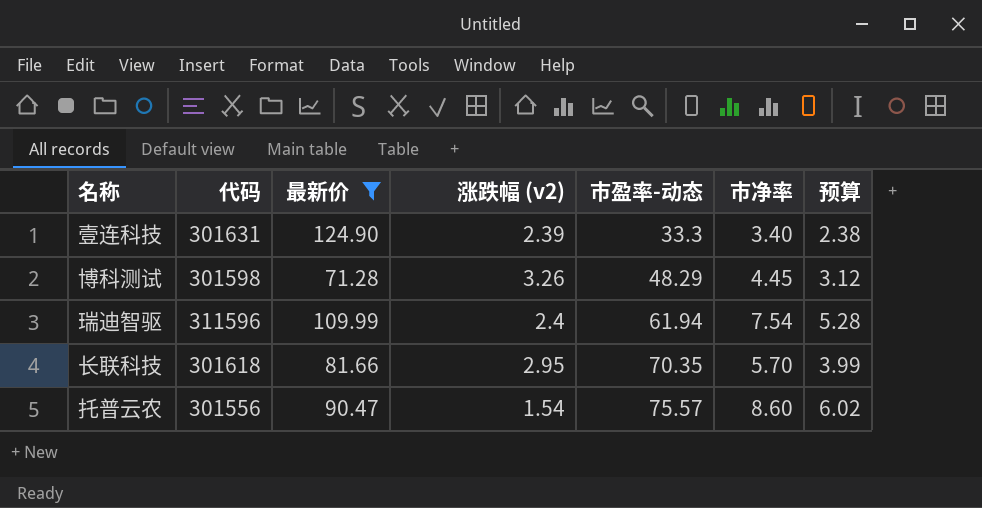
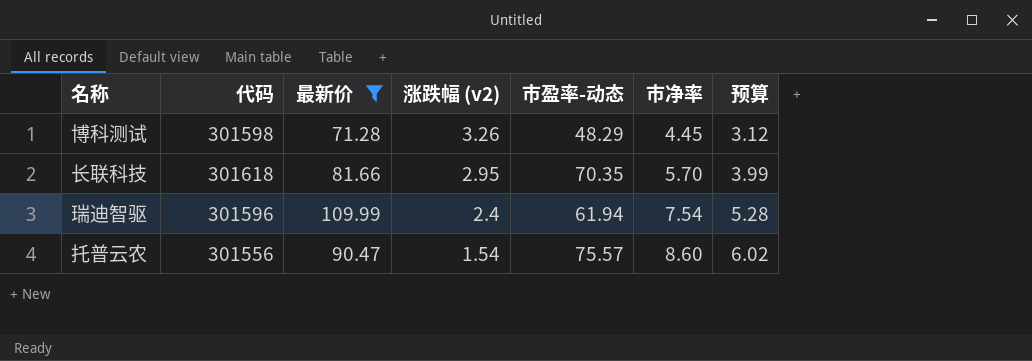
row order: 市盈率-动态 ascending -> 涨跌幅 (v2) descending
row 壹连科技: 301631 | 124.90 | 2.39 | 33.3 | 3.40 | 2.38 -> none
瑞迪智驱 | 代码: 311596 -> 301596

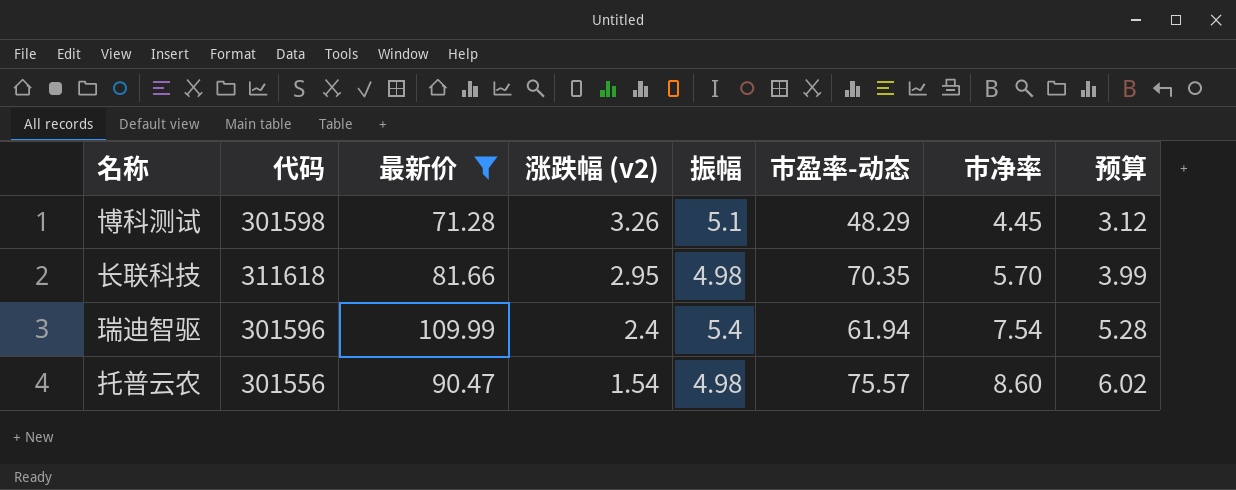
column 振幅 | position: none -> 5
长联科技 | 代码: 301618 -> 311618

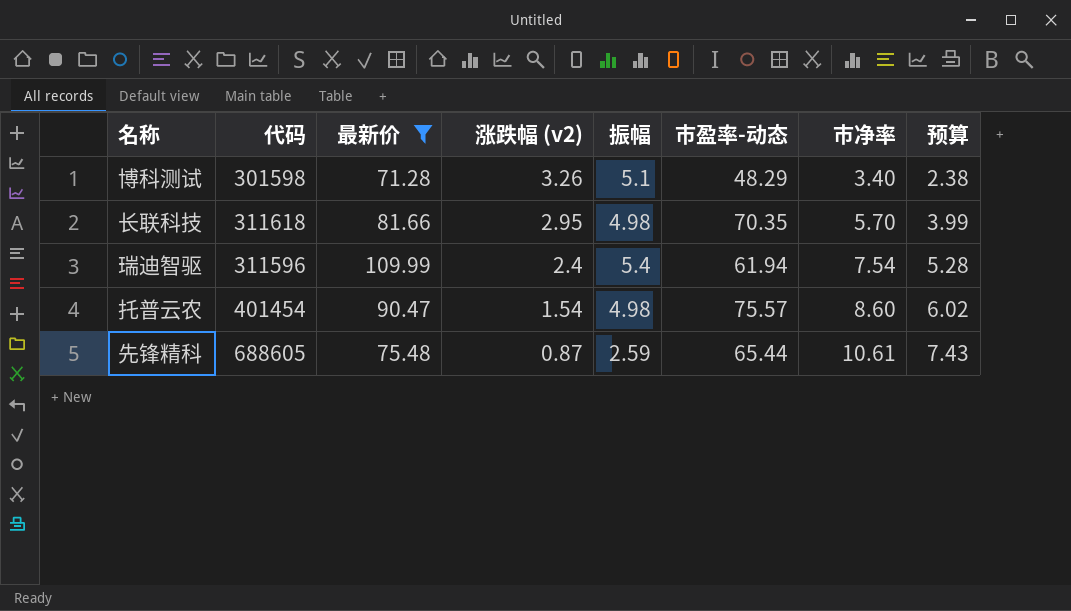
博科测试 | 市净率: 4.45 -> 3.40
博科测试 | 预算: 3.12 -> 2.38
瑞迪智驱 | 代码: 301596 -> 311596
托普云农 | 代码: 301556 -> 401454
row 先锋精科: none -> 688605 | 75.48 | 0.87 | 2.59 | 65.44 | 10.61 | 7.43

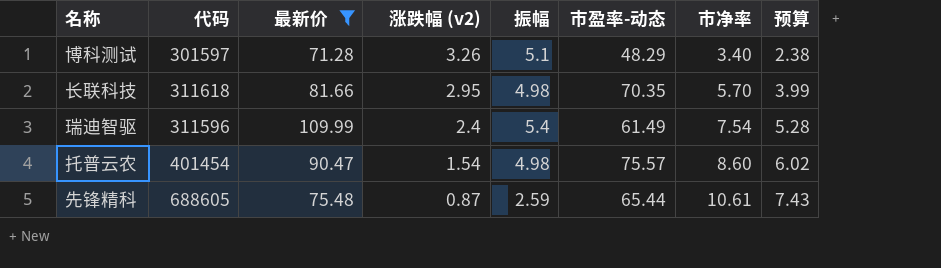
博科测试 | 代码: 301598 -> 301597
瑞迪智驱 | 市盈率-动态: 61.94 -> 61.49

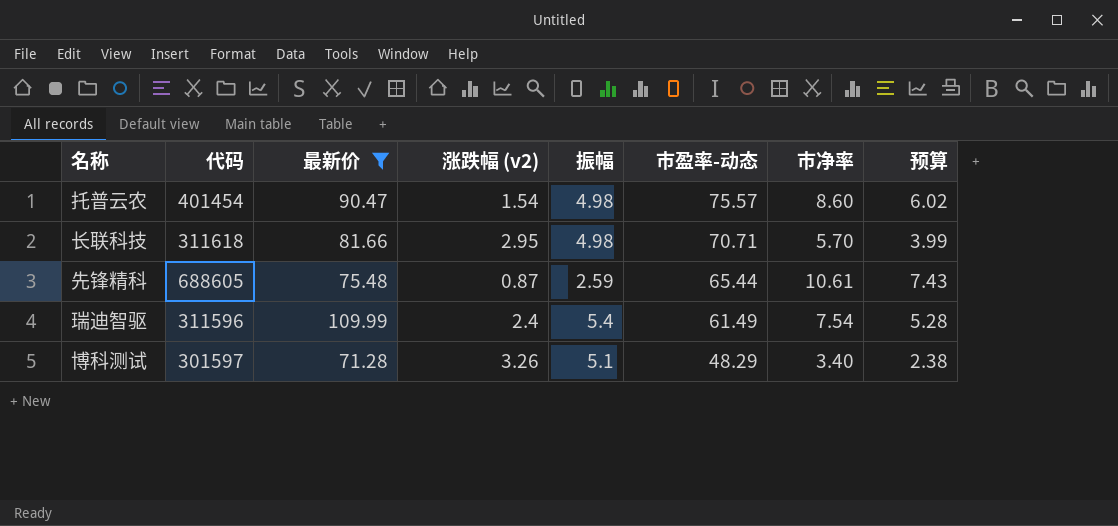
row order: 涨跌幅 (v2) descending -> 市盈率-动态 descending
长联科技 | 市盈率-动态: 70.35 -> 70.71

